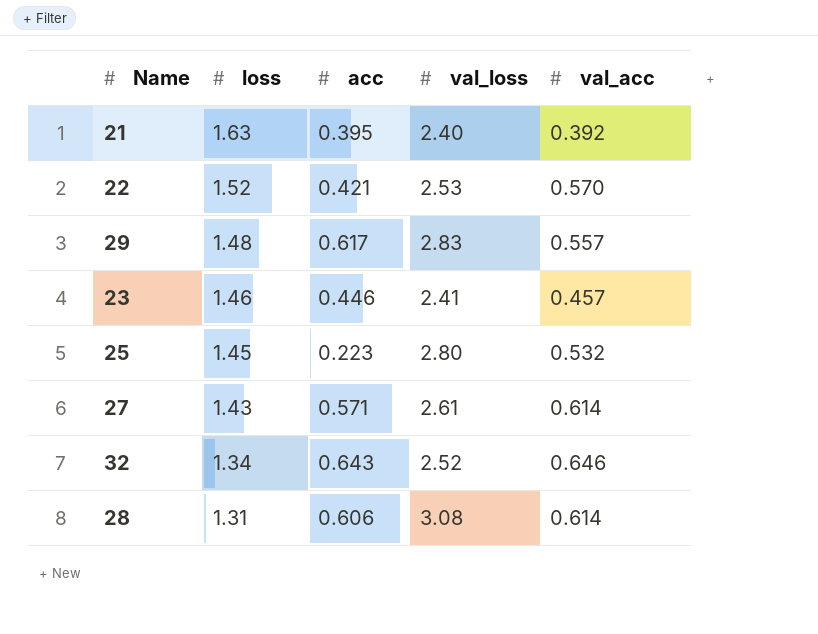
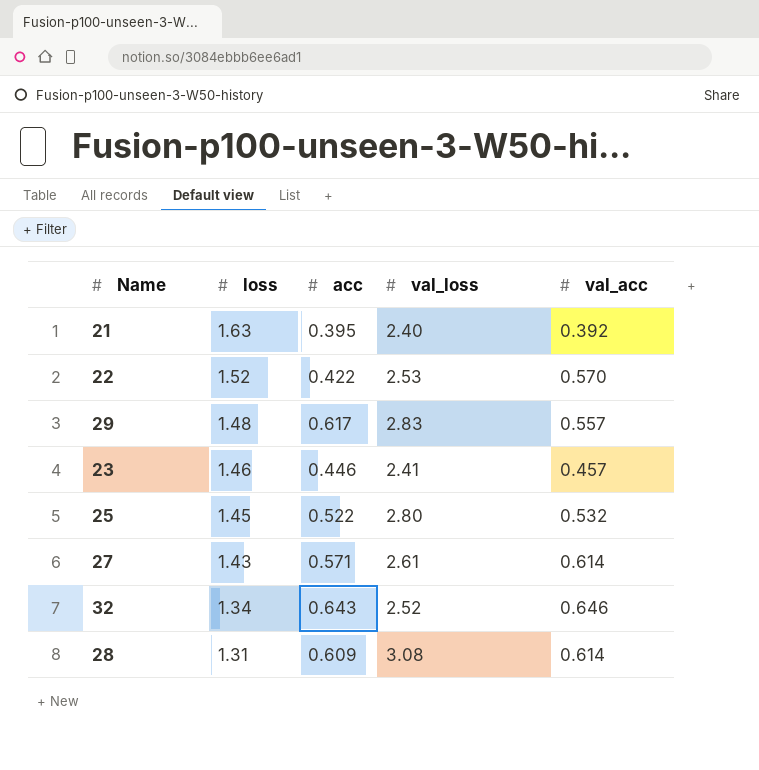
22 | acc: 0.421 -> 0.422
25 | acc: 0.223 -> 0.522
28 | acc: 0.606 -> 0.609

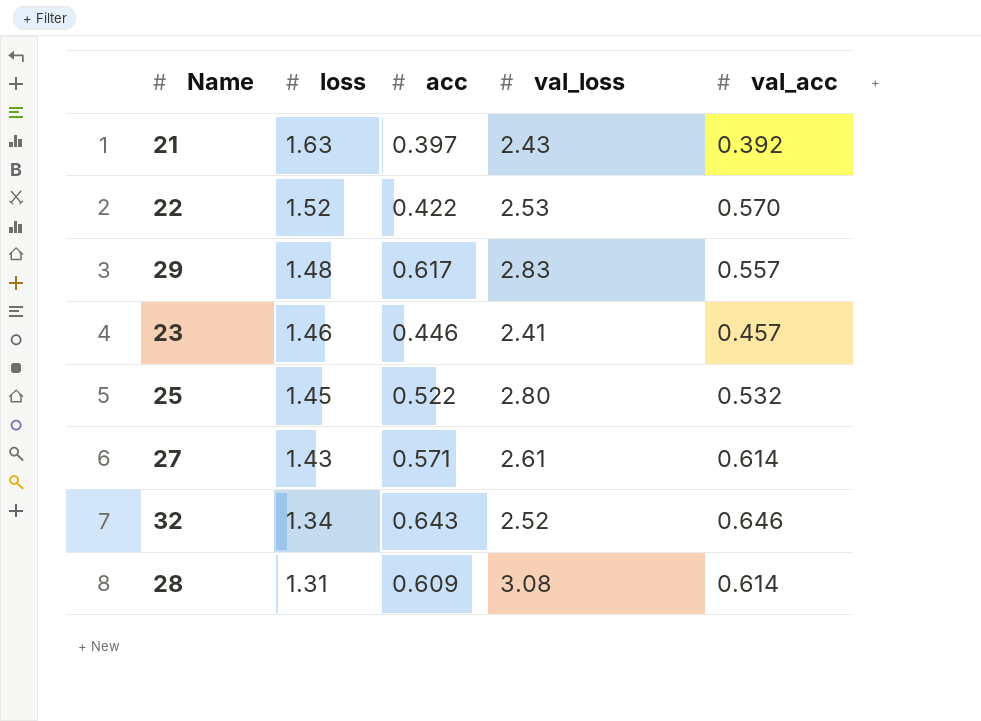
21 | acc: 0.395 -> 0.397
21 | val_loss: 2.40 -> 2.43

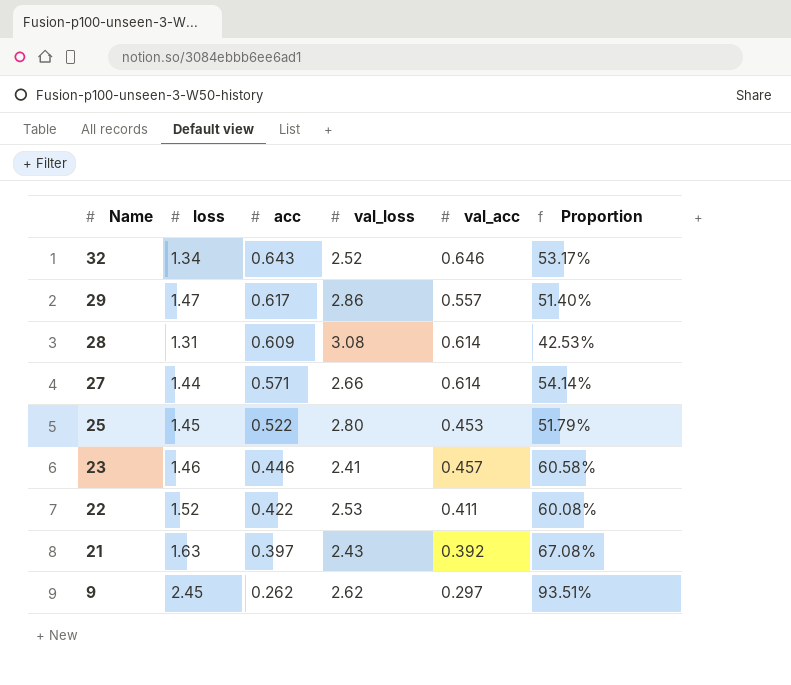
row order: loss descending -> Name descending
column Proportion | formula: none -> [loss] / [val_loss]
29 | loss: 1.48 -> 1.47
29 | val_loss: 2.83 -> 2.86
27 | loss: 1.43 -> 1.44
27 | val_loss: 2.61 -> 2.66
25 | val_acc: 0.532 -> 0.453
22 | val_acc: 0.570 -> 0.411
row 9: none -> 2.45 | 0.262 | 2.62 | 0.297 | 93.51%

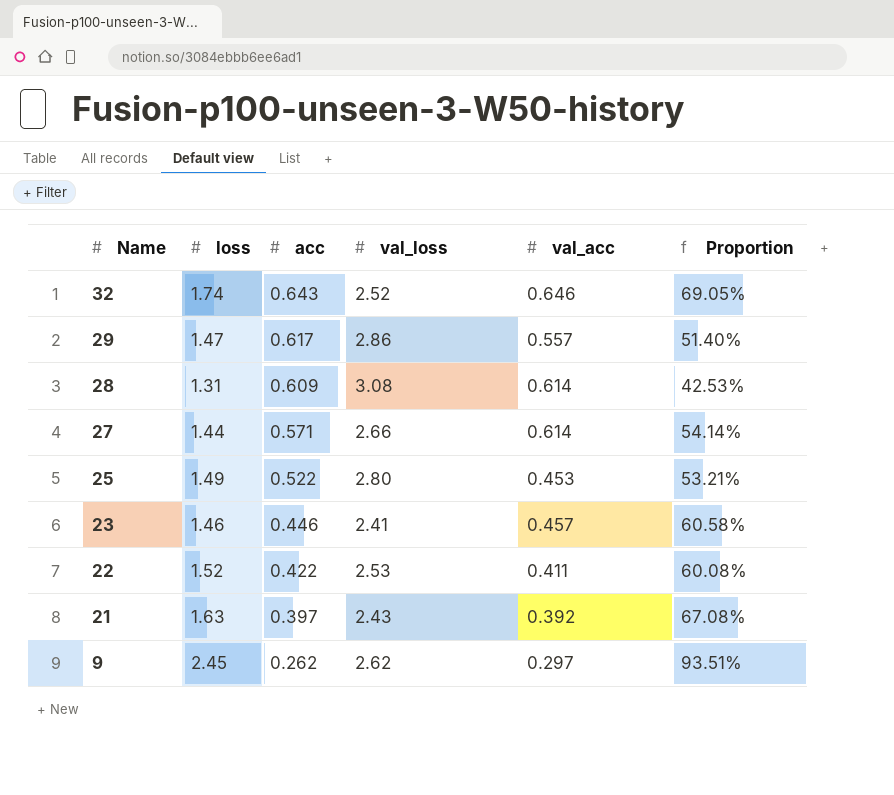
32 | loss: 1.34 -> 1.74
32 | Proportion: 53.17% -> 69.05%
25 | loss: 1.45 -> 1.49
25 | Proportion: 51.79% -> 53.21%

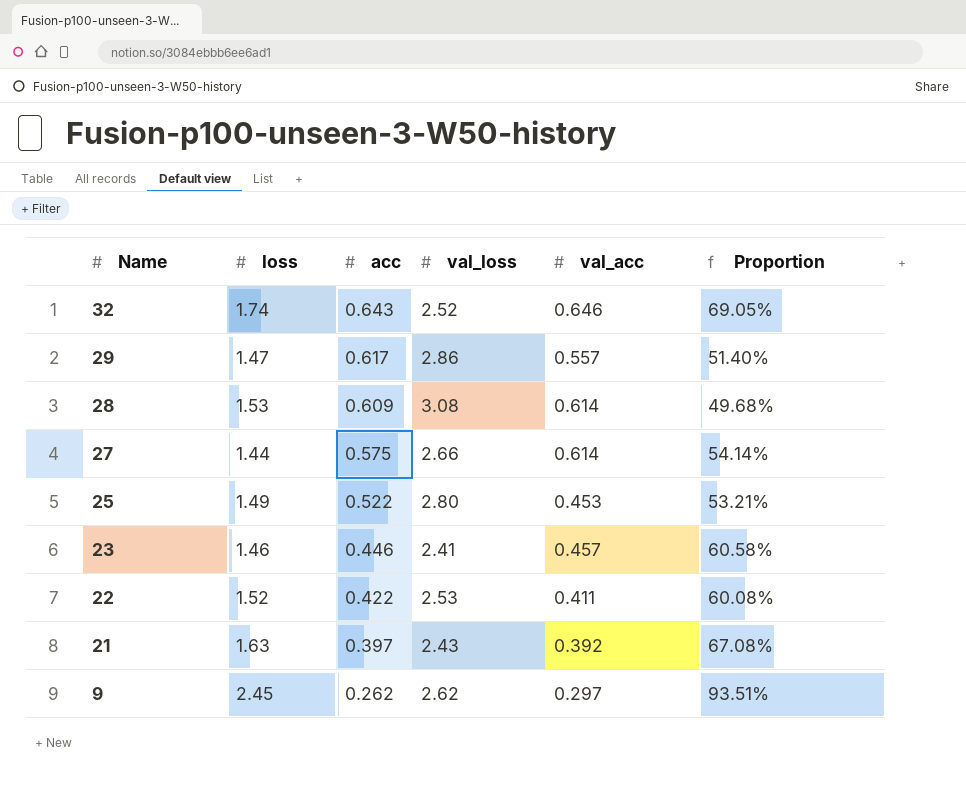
28 | loss: 1.31 -> 1.53
28 | Proportion: 42.53% -> 49.68%
27 | acc: 0.571 -> 0.575

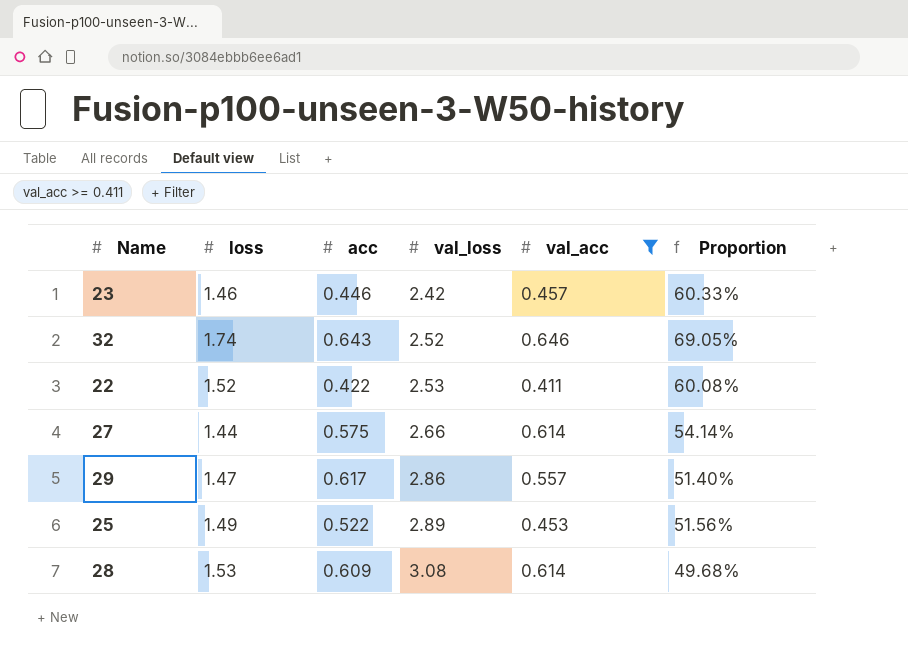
filter: none -> val_acc >= 0.411
row order: Name descending -> val_loss ascending
23 | val_loss: 2.41 -> 2.42
23 | Proportion: 60.58% -> 60.33%
25 | val_loss: 2.80 -> 2.89
25 | Proportion: 53.21% -> 51.56%

